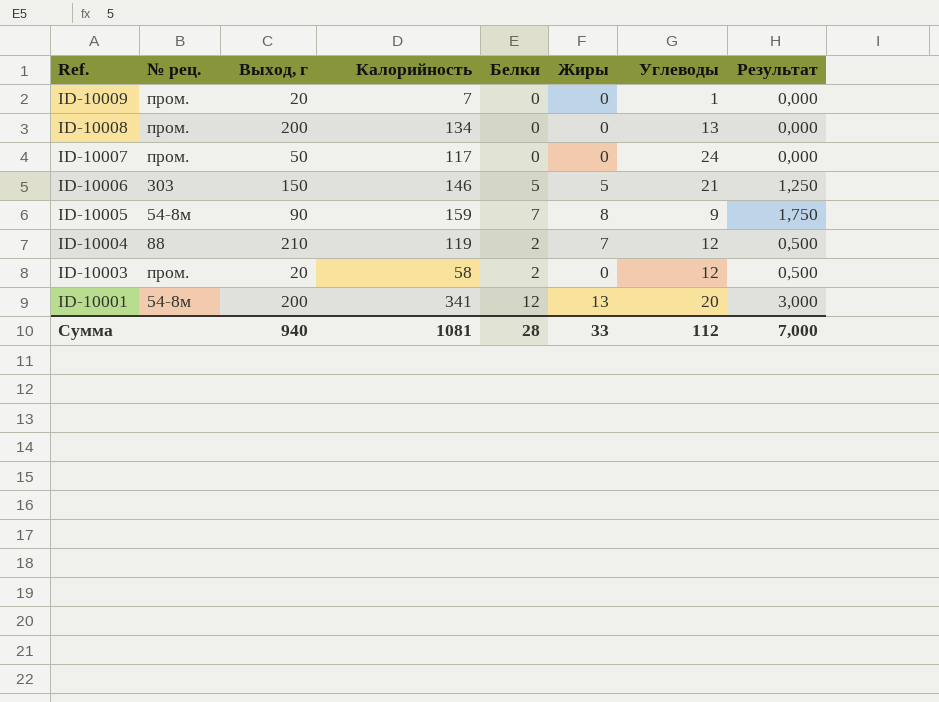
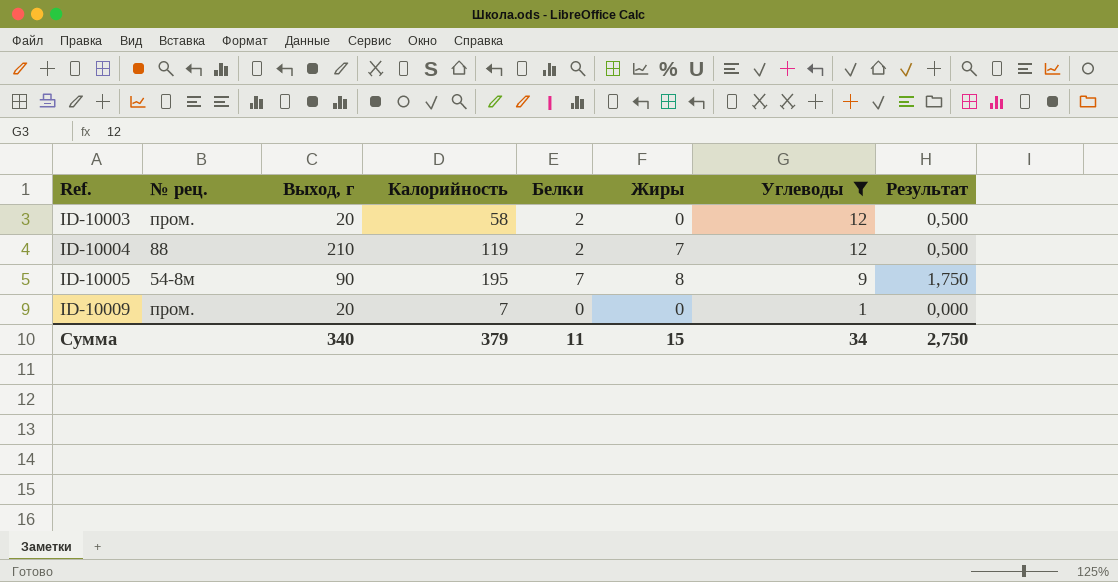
filter: none -> Углеводы <= 12
row order: Ref. descending -> Ref. ascending
ID-10005 | Калорийность: 159 -> 195
Сумма | Выход, г: 940 -> 340
Сумма | Калорийность: 1081 -> 379
Сумма | Белки: 28 -> 11
Сумма | Жиры: 33 -> 15
Сумма | Углеводы: 112 -> 34
Сумма | Результат: 7,000 -> 2,750

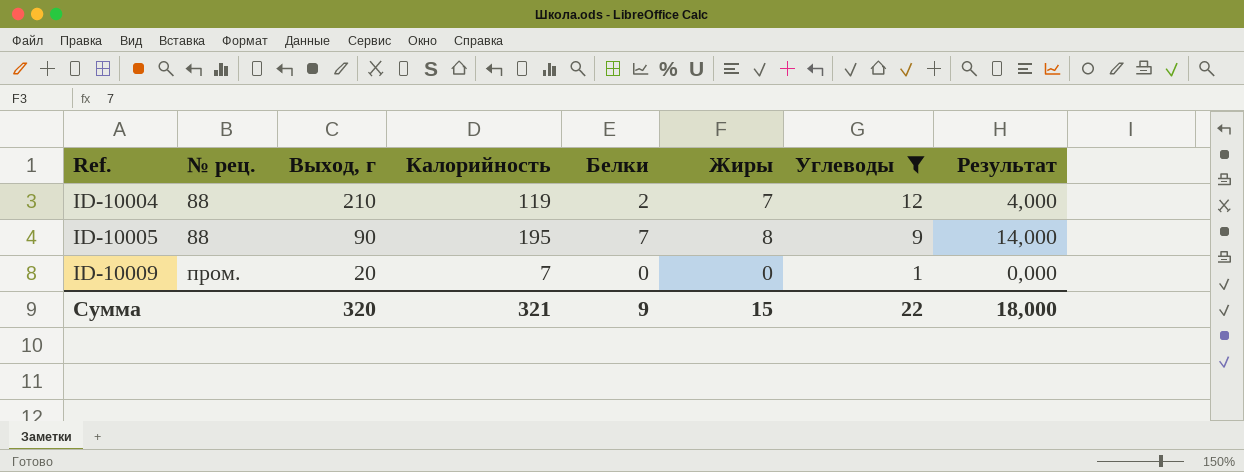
column Результат | formula: [Белки] * 0,25 -> [Белки] * 2
row ID-10003: пром. | 20 | 58 | 2 | 0 | 12 | 0,500 -> none
ID-10005 | № рец.: 54-8м -> 88
Сумма | Выход, г: 340 -> 320
Сумма | Калорийность: 379 -> 321
Сумма | Белки: 11 -> 9
Сумма | Углеводы: 34 -> 22
Сумма | Результат: 2,750 -> 18,000

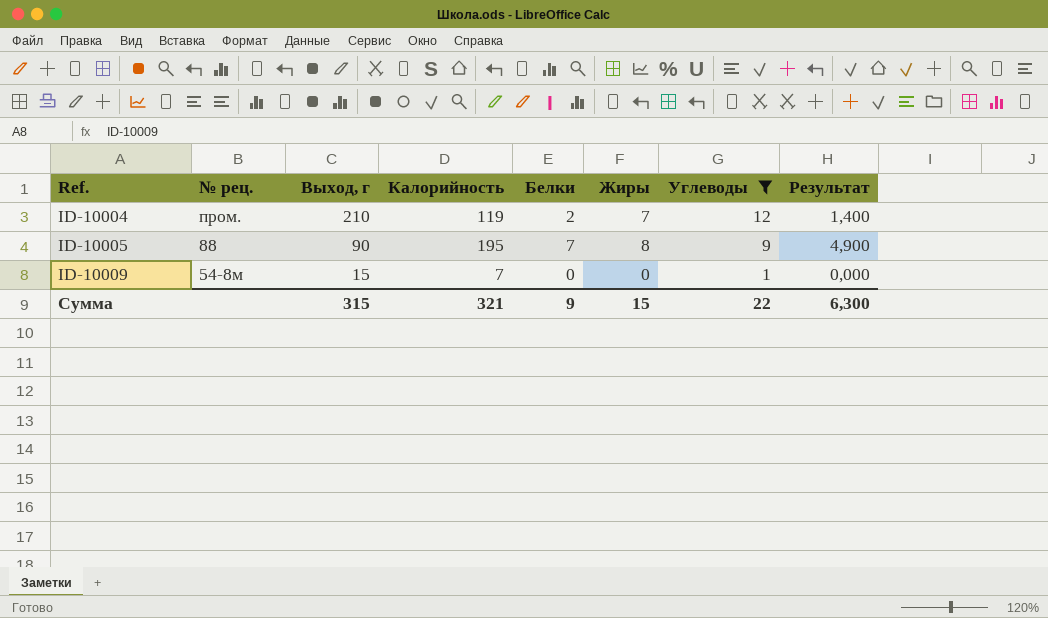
column Результат | formula: [Белки] * 2 -> [Белки] * 0,7
ID-10004 | № рец.: 88 -> пром.
ID-10009 | № рец.: пром. -> 54-8м
ID-10009 | Выход, г: 20 -> 15
Сумма | Выход, г: 320 -> 315
Сумма | Результат: 18,000 -> 6,300

